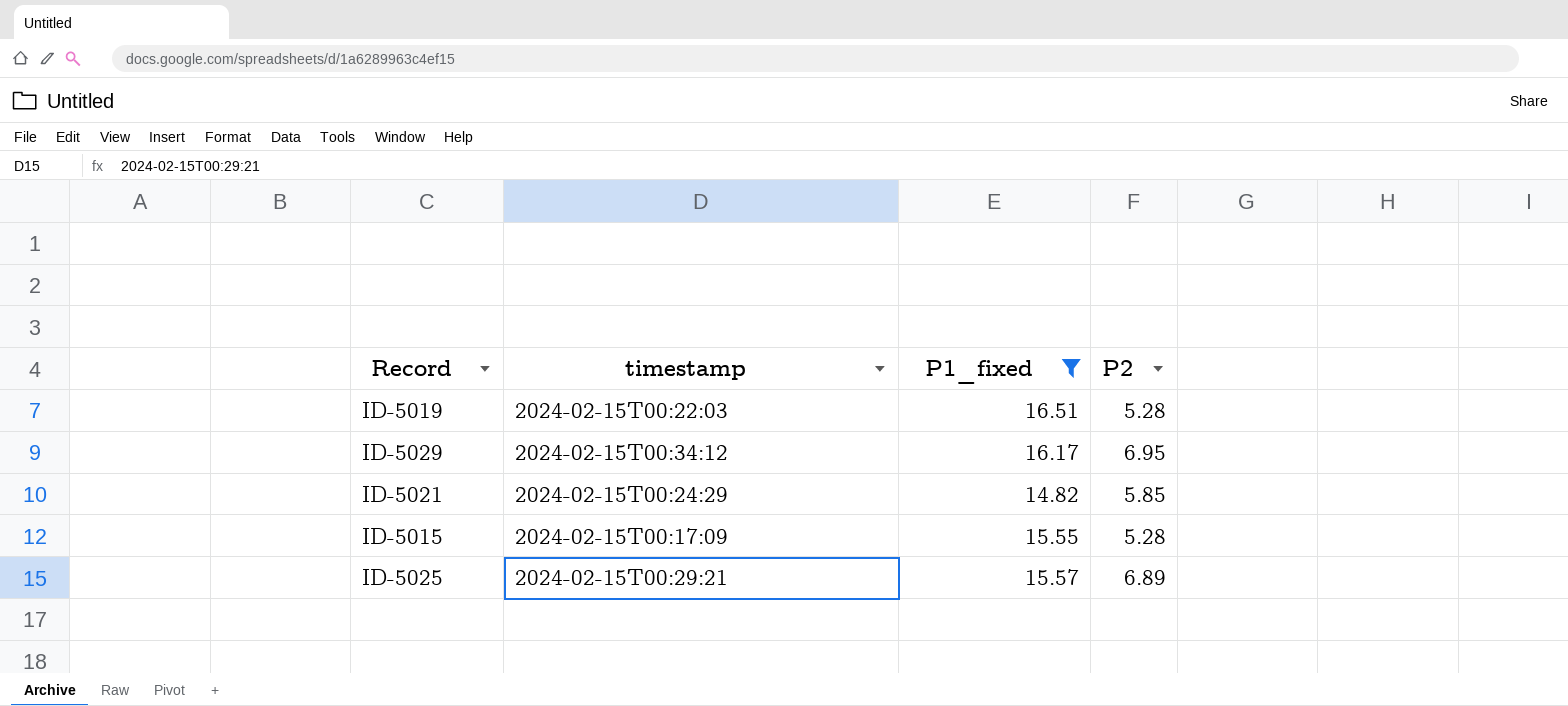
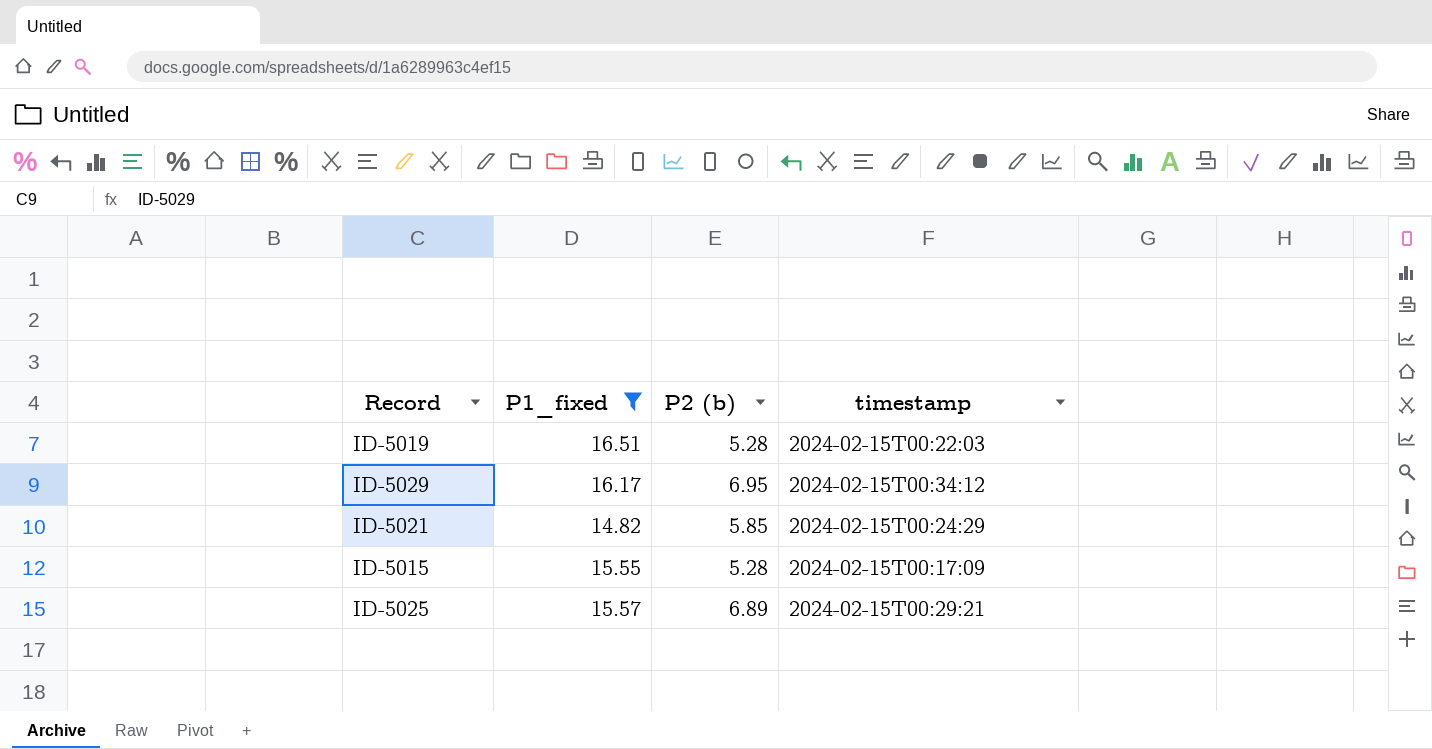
column name: P2 -> P2 (b)
column timestamp | position: 2 -> 4

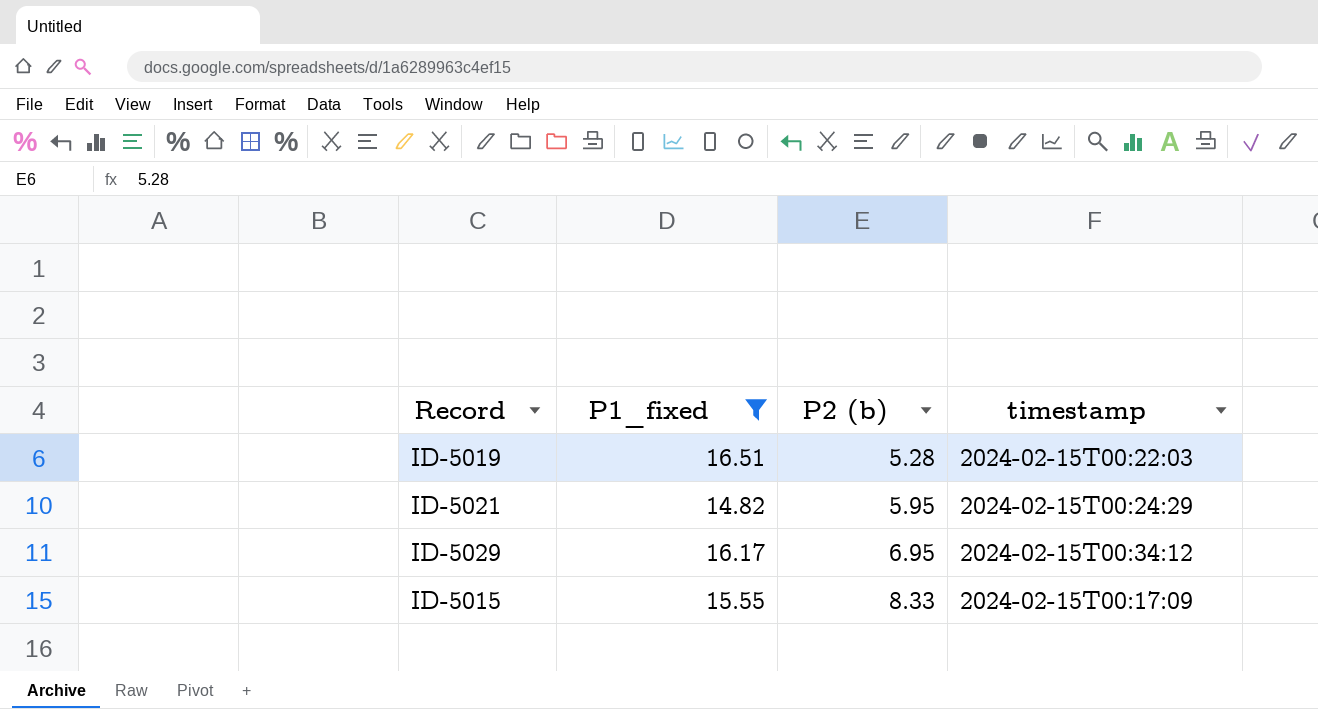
row order: none -> P2 (b) ascending
row ID-5025: 15.57 | 6.89 | 2024-02-15T00:29:21 -> none
ID-5021 | P2 (b): 5.85 -> 5.95
ID-5015 | P2 (b): 5.28 -> 8.33

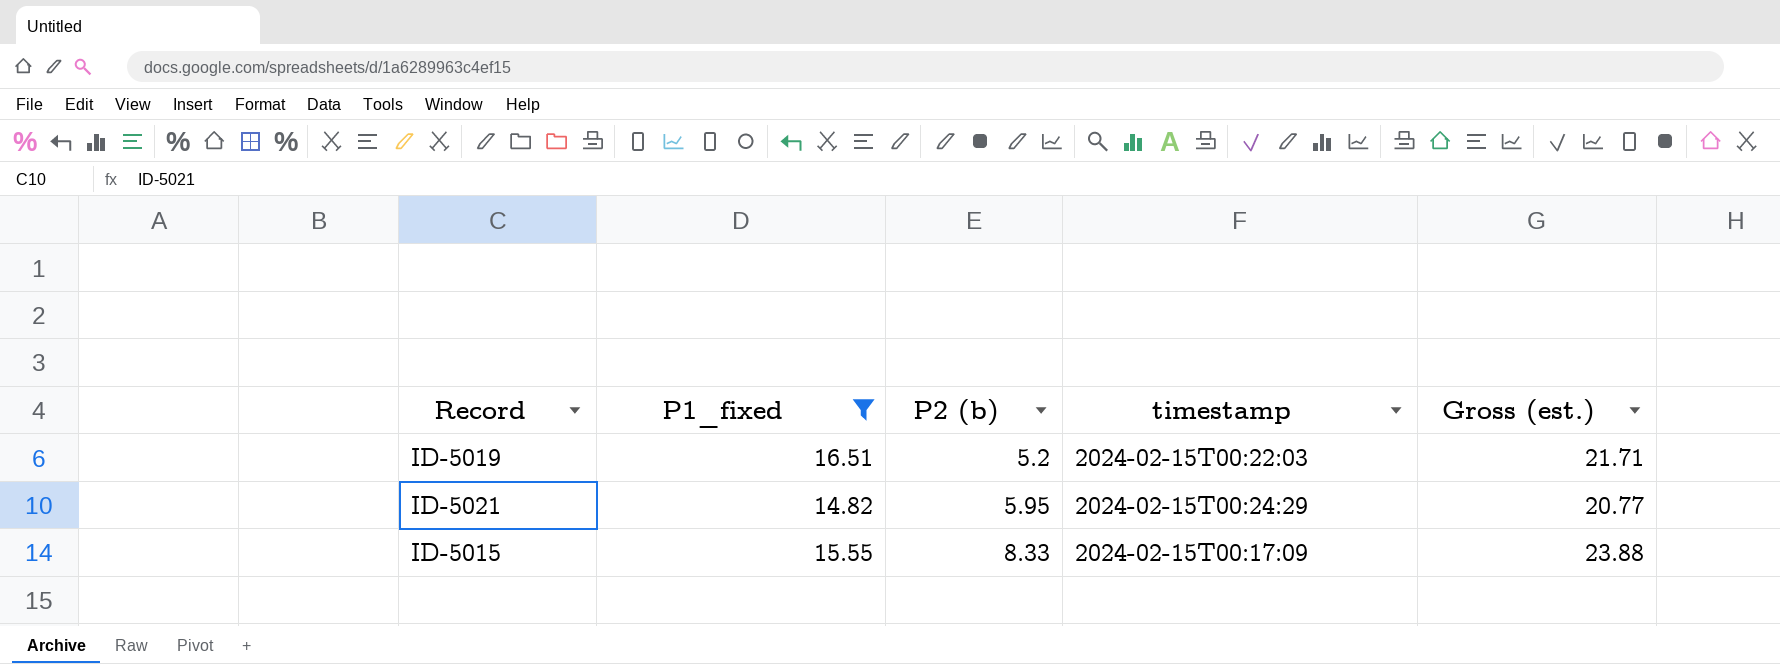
column Gross (est.) | formula: none -> [P1_fixed] + [P2 (b)]
row ID-5029: 16.17 | 6.95 | 2024-02-15T00:34:12 -> none
ID-5019 | P2 (b): 5.28 -> 5.2

